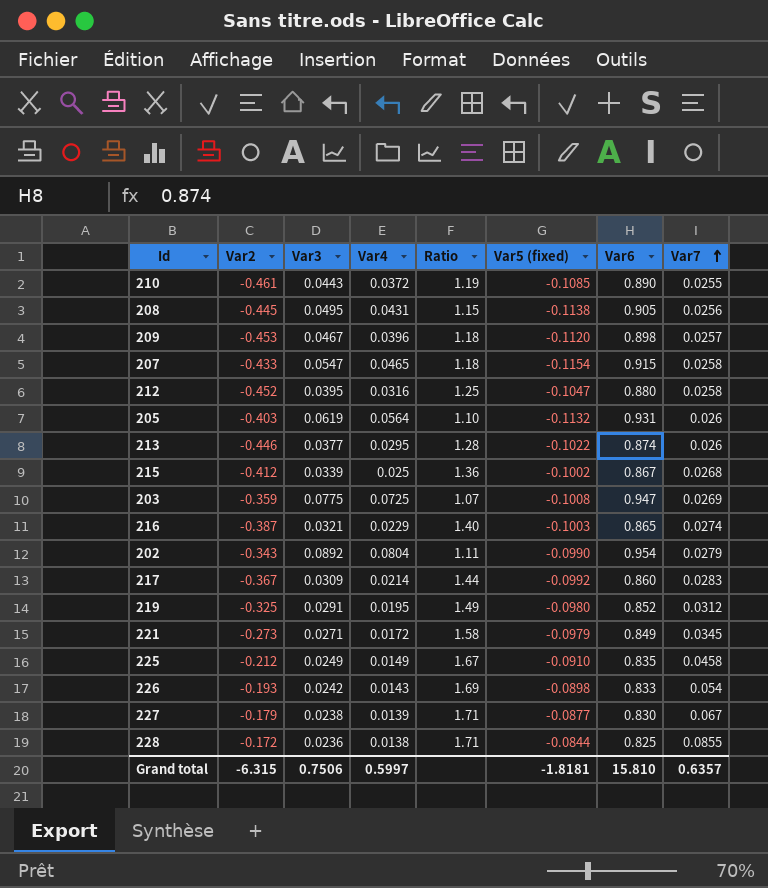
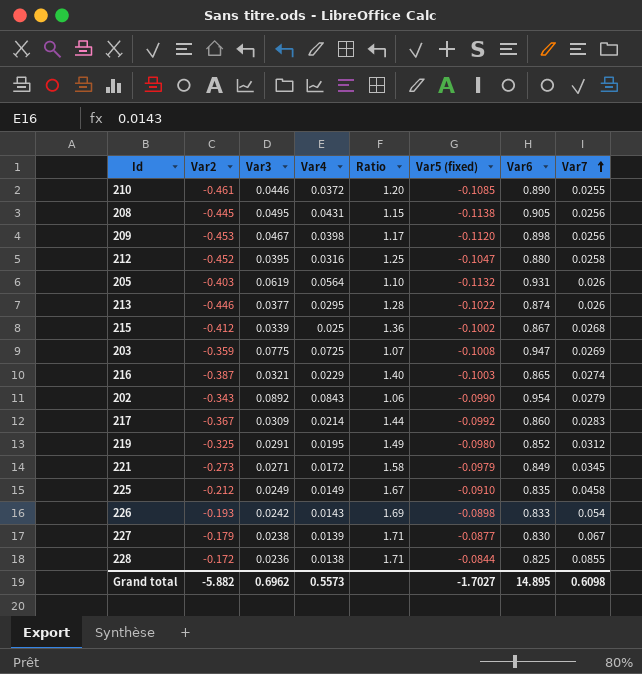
row 207: -0.433 | 0.0547 | 0.0465 | 1.18 | -0.1154 | 0.915 | 0.0258 -> none
210 | Var3: 0.0443 -> 0.0446
210 | Ratio: 1.19 -> 1.20
209 | Var4: 0.0396 -> 0.0398
209 | Ratio: 1.18 -> 1.17
209 | Var7: 0.0257 -> 0.0256
202 | Var4: 0.0804 -> 0.0843
202 | Ratio: 1.11 -> 1.06
Grand total | Var2: -6.315 -> -5.882
Grand total | Var3: 0.7506 -> 0.6962
Grand total | Var4: 0.5997 -> 0.5573
Grand total | Var5 (fixed): -1.8181 -> -1.7027
Grand total | Var6: 15.810 -> 14.895
Grand total | Var7: 0.6357 -> 0.6098

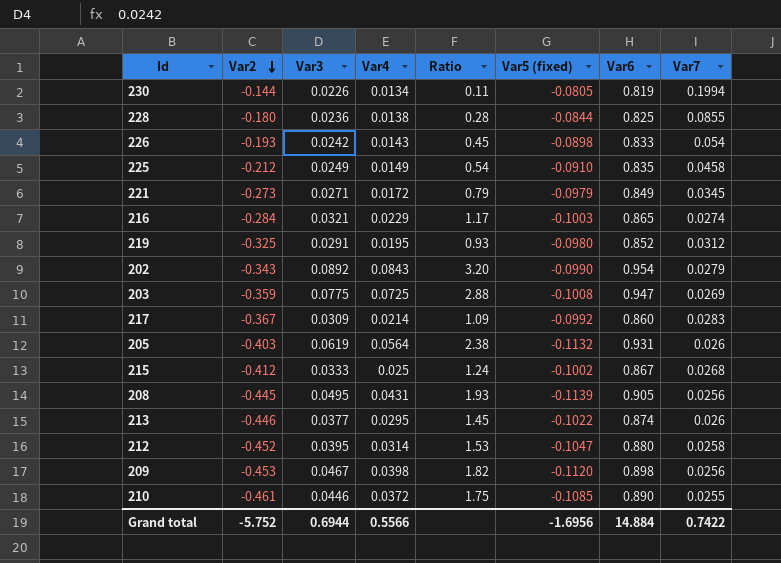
row order: Var7 ascending -> Var2 descending
column Ratio | formula: [Var3] / [Var4] -> [Var3] / [Var7]
row 227: -0.179 | 0.0238 | 0.0139 | 1.71 | -0.0877 | 0.830 | 0.067 -> none
row 230: none -> -0.144 | 0.0226 | 0.0134 | 0.11 | -0.0805 | 0.819 | 0.1994
228 | Var2: -0.172 -> -0.180
216 | Var2: -0.387 -> -0.284
215 | Var3: 0.0339 -> 0.0333
208 | Var5 (fixed): -0.1138 -> -0.1139
212 | Var4: 0.0316 -> 0.0314
Grand total | Var2: -5.882 -> -5.752
Grand total | Var3: 0.6962 -> 0.6944
Grand total | Var4: 0.5573 -> 0.5566
Grand total | Var5 (fixed): -1.7027 -> -1.6956
Grand total | Var6: 14.895 -> 14.884
Grand total | Var7: 0.6098 -> 0.7422

